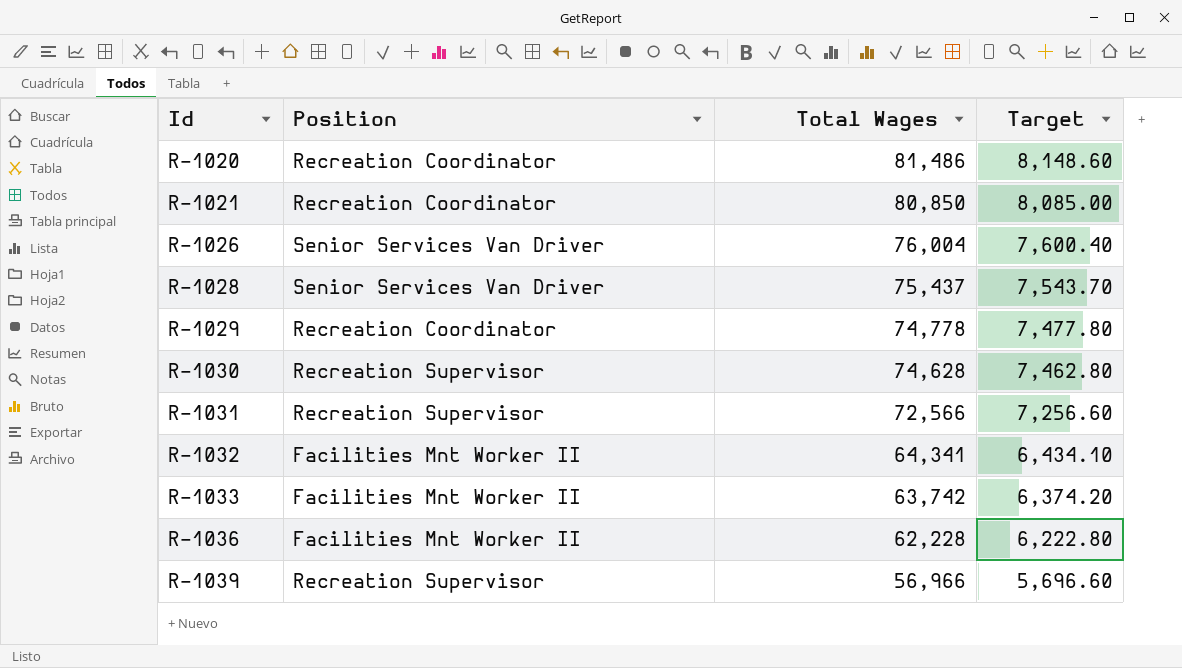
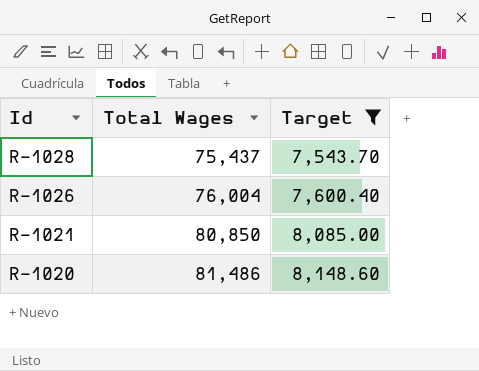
filter: none -> Target >= 7,543.70
row order: Id ascending -> Id descending
column Position | position: 2 -> none

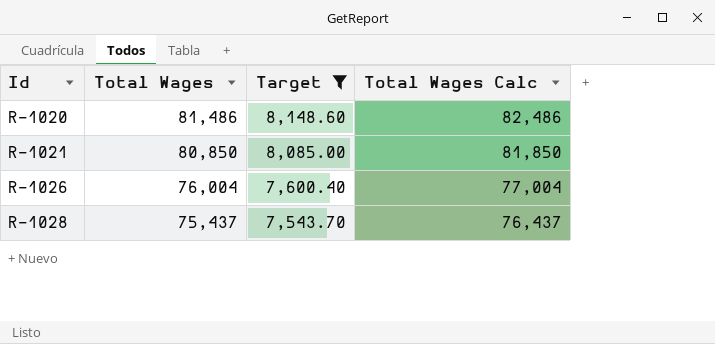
row order: Id descending -> Id ascending
column Total Wages Calc | formula: none -> [Total Wages] + 1000

